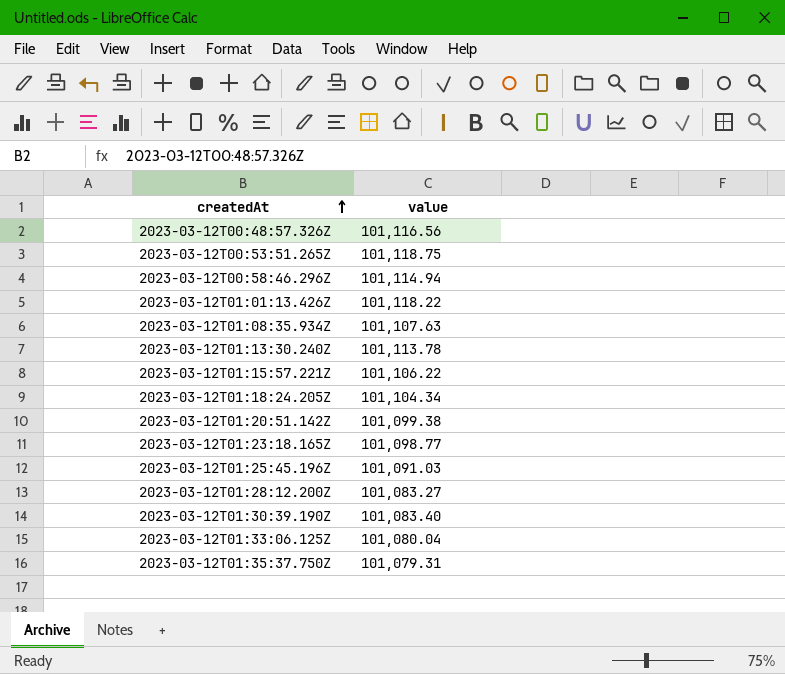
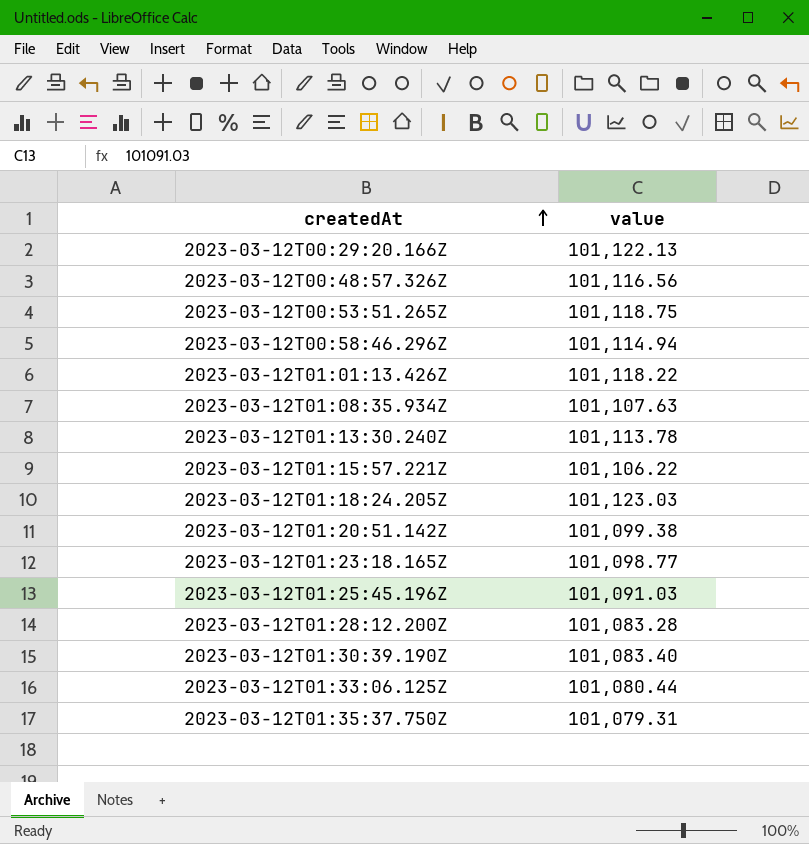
row 2023-03-12T00:29:20.166Z: none -> 101,122.13
2023-03-12T01:18:24.205Z | value: 101,104.34 -> 101,123.03
2023-03-12T01:28:12.200Z | value: 101,083.27 -> 101,083.28
2023-03-12T01:33:06.125Z | value: 101,080.04 -> 101,080.44

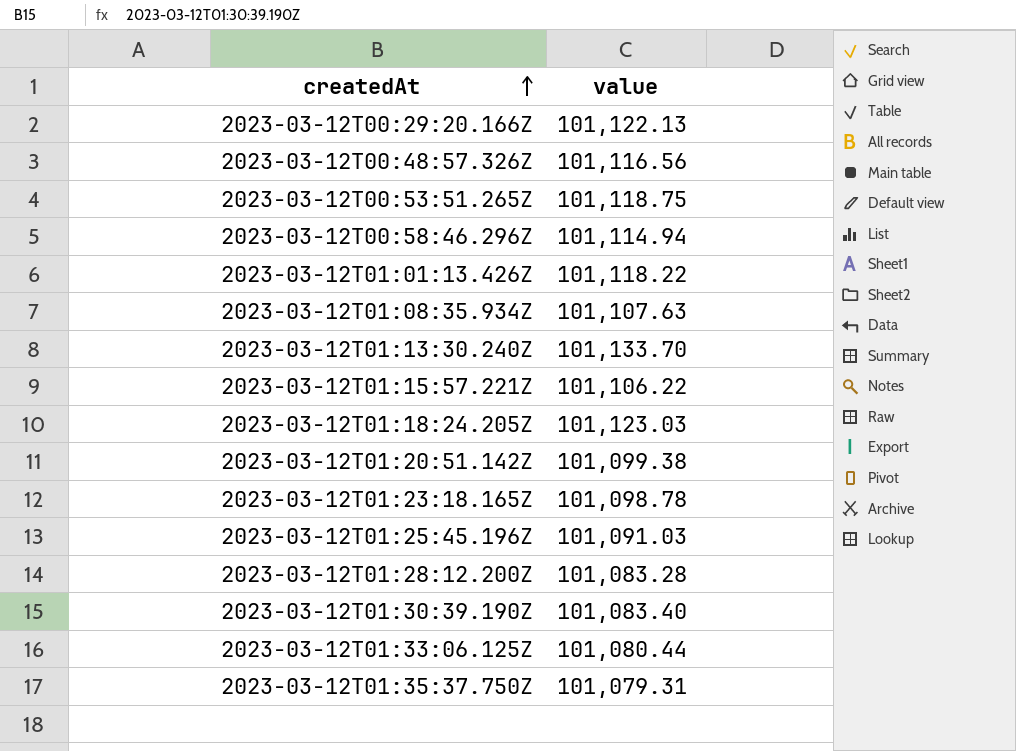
2023-03-12T01:13:30.240Z | value: 101,113.78 -> 101,133.70
2023-03-12T01:23:18.165Z | value: 101,098.77 -> 101,098.78

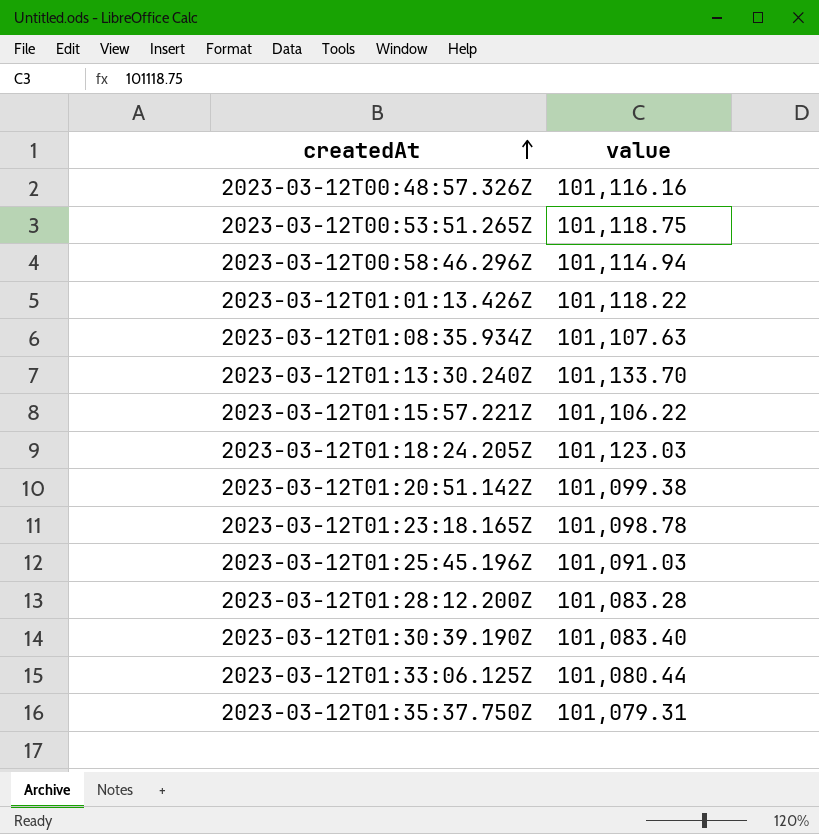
row 2023-03-12T00:29:20.166Z: 101,122.13 -> none
2023-03-12T00:48:57.326Z | value: 101,116.56 -> 101,116.16

